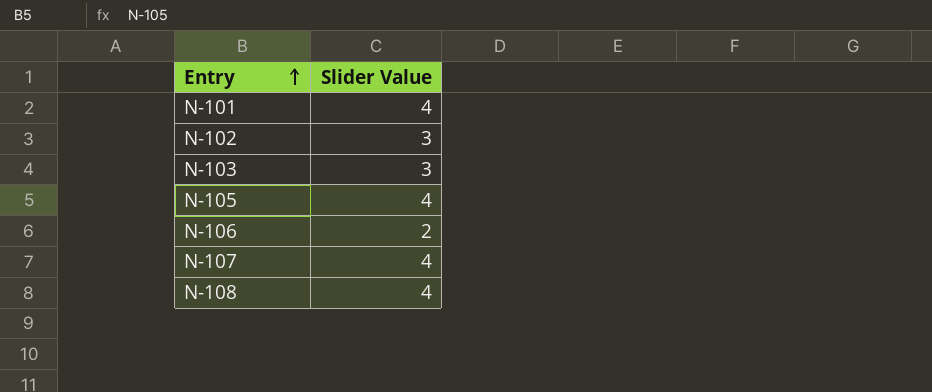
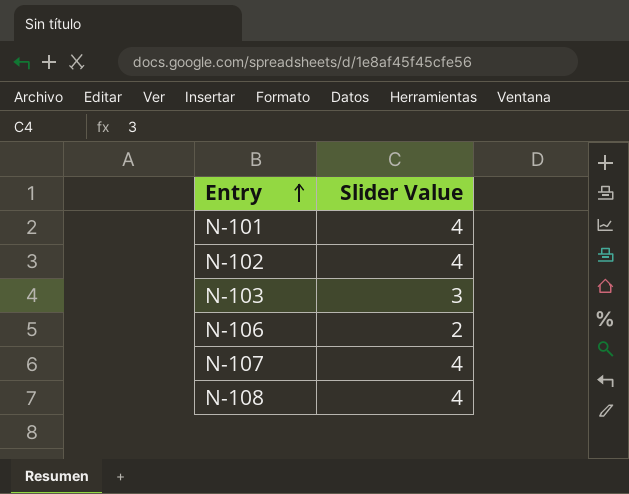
row N-105: 4 -> none
N-102 | Slider Value: 3 -> 4

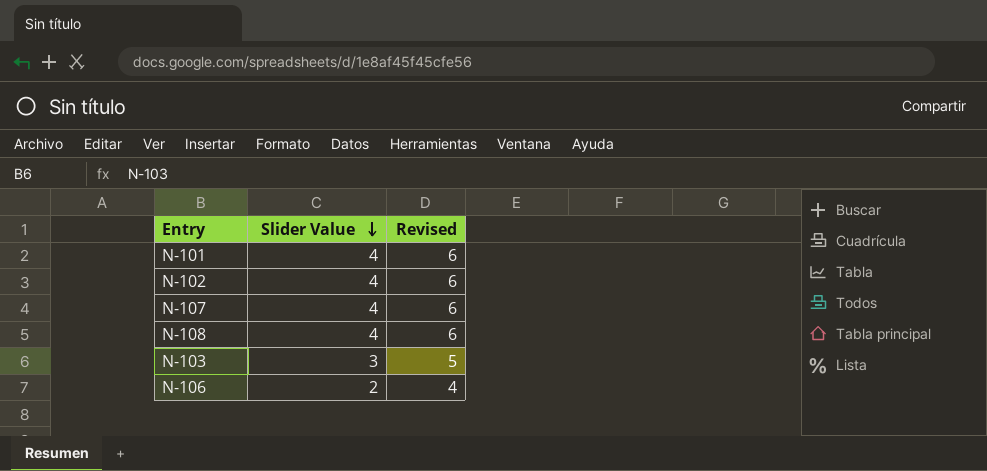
row order: Entry ascending -> Slider Value descending
column Revised | formula: none -> [Slider Value] + 2

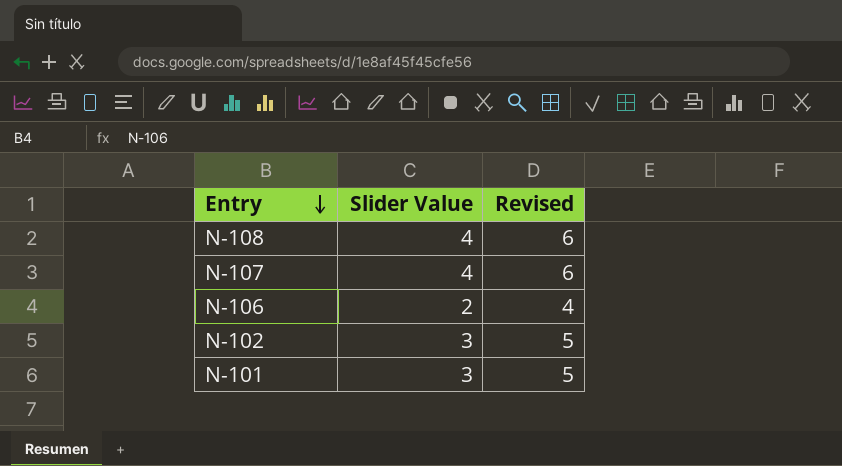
row order: Slider Value descending -> Entry descending
row N-103: 3 | 5 -> none
N-102 | Slider Value: 4 -> 3
N-102 | Revised: 6 -> 5
N-101 | Slider Value: 4 -> 3
N-101 | Revised: 6 -> 5

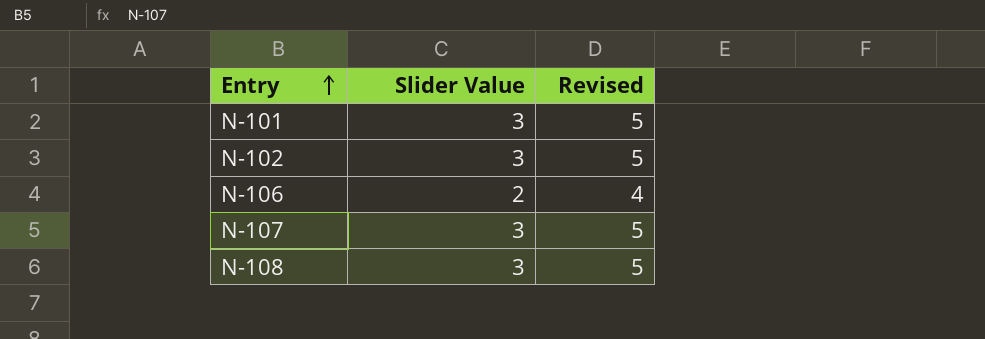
row order: Entry descending -> Entry ascending
N-107 | Slider Value: 4 -> 3
N-107 | Revised: 6 -> 5
N-108 | Slider Value: 4 -> 3
N-108 | Revised: 6 -> 5

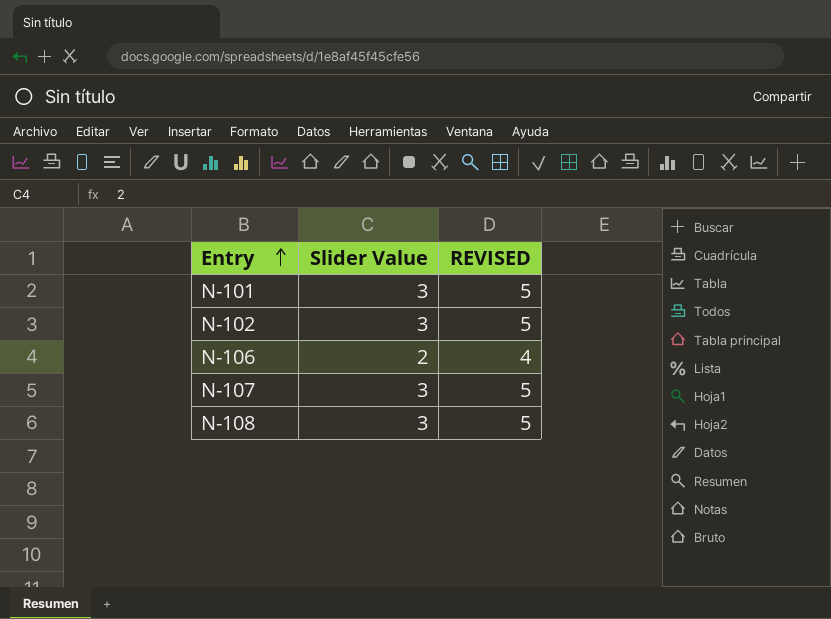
column name: Revised -> REVISED

